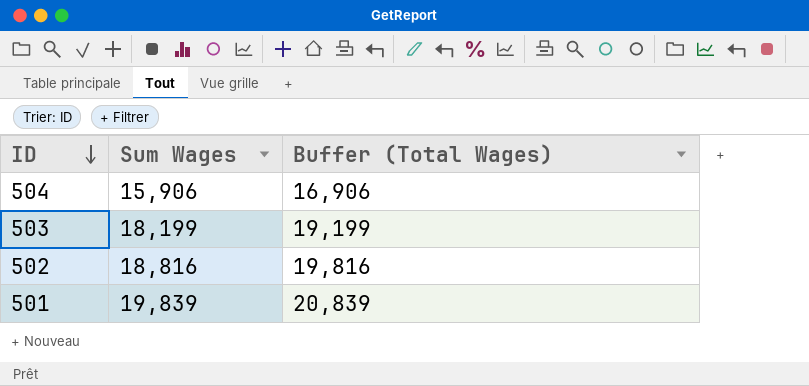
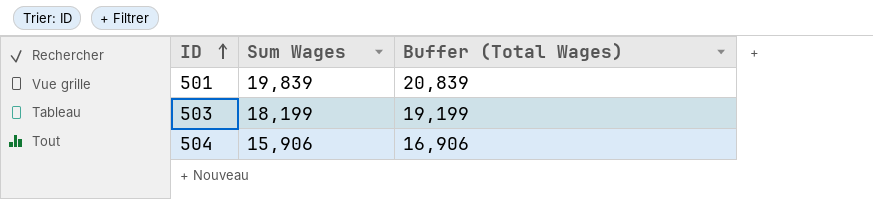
row order: ID descending -> ID ascending
row 502: 18,816 | 19,816 -> none

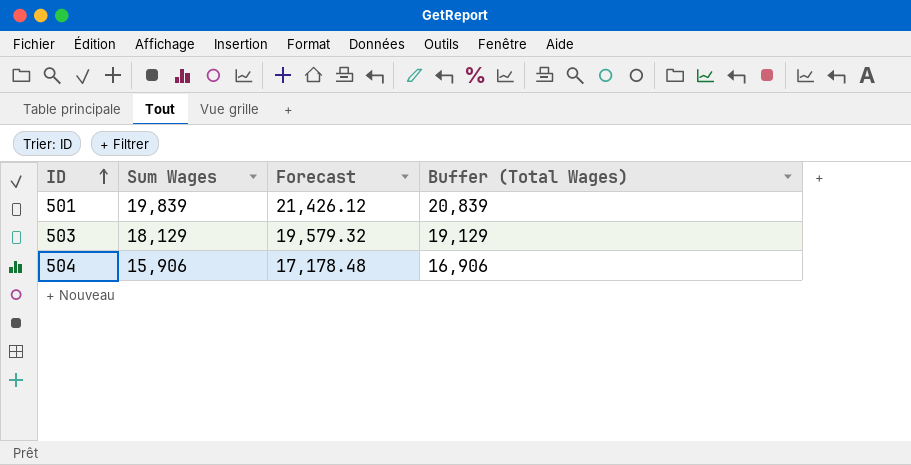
column Forecast | formula: none -> [Sum Wages] * 1.08
503 | Sum Wages: 18,199 -> 18,129
503 | Buffer (Total Wages): 19,199 -> 19,129

